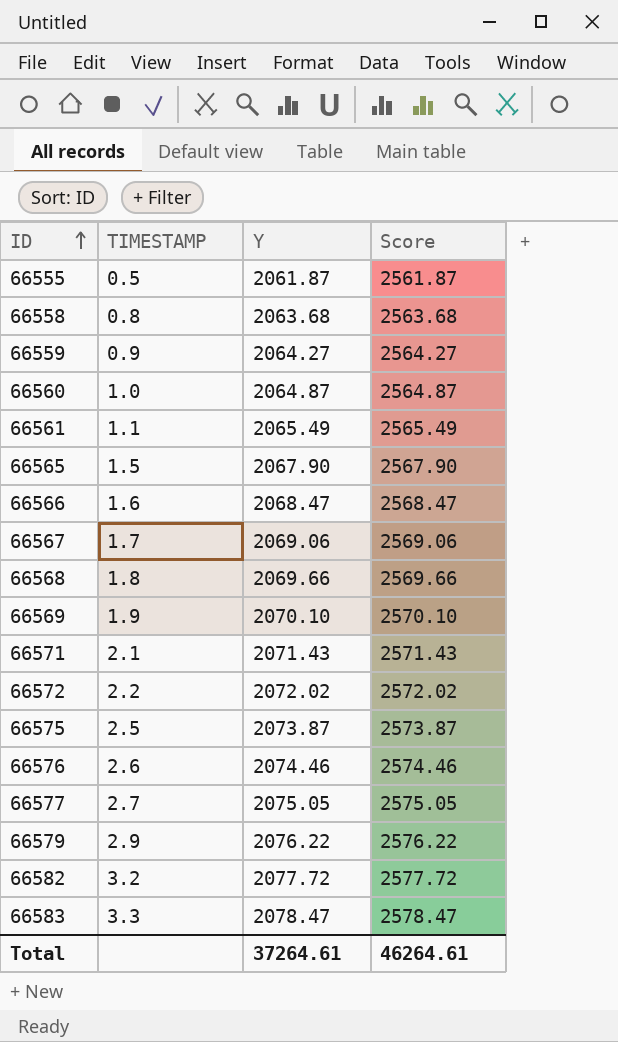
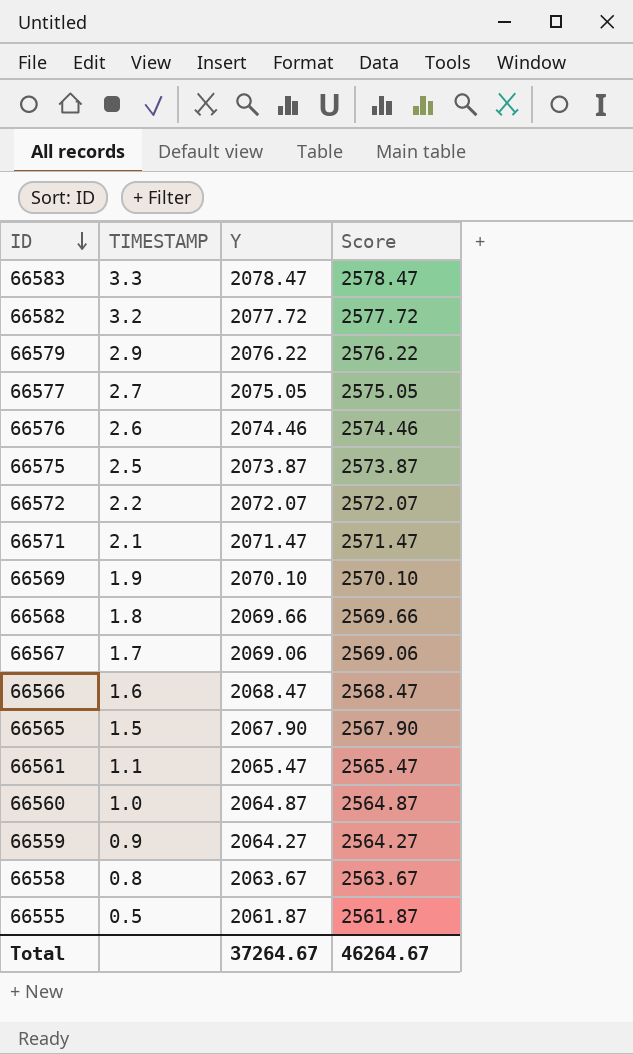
row order: ID ascending -> ID descending
66572 | Y: 2072.02 -> 2072.07
66572 | Score: 2572.02 -> 2572.07
66571 | Y: 2071.43 -> 2071.47
66571 | Score: 2571.43 -> 2571.47
66561 | Y: 2065.49 -> 2065.47
66561 | Score: 2565.49 -> 2565.47
66558 | Y: 2063.68 -> 2063.67
66558 | Score: 2563.68 -> 2563.67
Total | Y: 37264.61 -> 37264.67
Total | Score: 46264.61 -> 46264.67

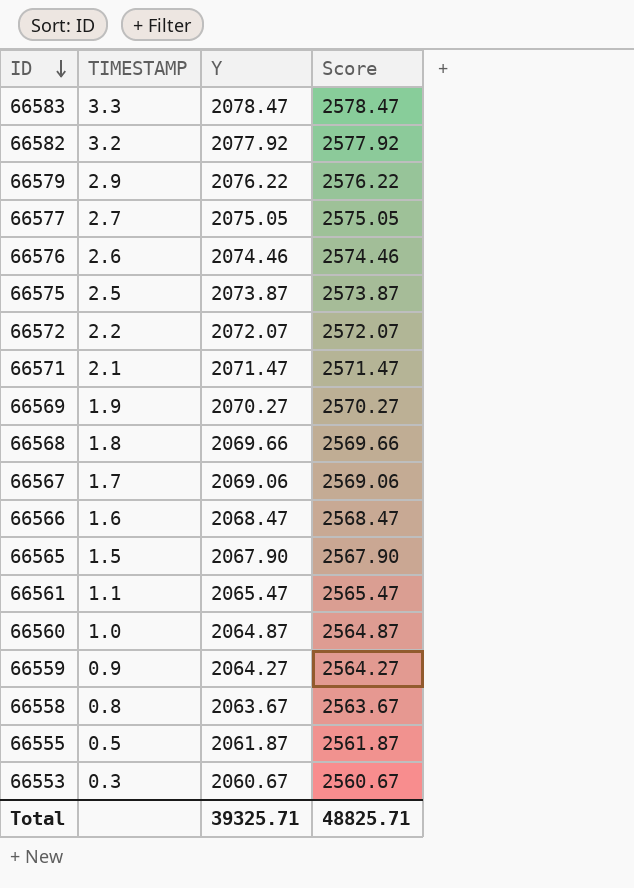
66582 | Y: 2077.72 -> 2077.92
66582 | Score: 2577.72 -> 2577.92
66569 | Y: 2070.10 -> 2070.27
66569 | Score: 2570.10 -> 2570.27
row 66553: none -> 0.3 | 2060.67 | 2560.67
Total | Y: 37264.67 -> 39325.71
Total | Score: 46264.67 -> 48825.71

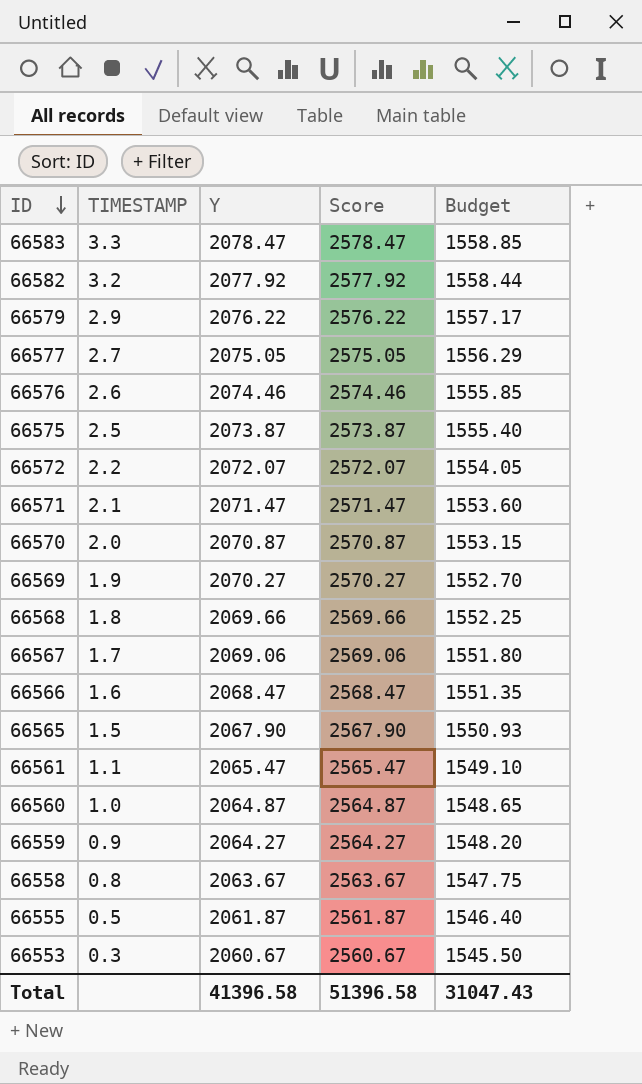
column Budget | formula: none -> [Y] * 0.75
row 66570: none -> 2.0 | 2070.87 | 2570.87 | 1553.15
Total | Y: 39325.71 -> 41396.58
Total | Score: 48825.71 -> 51396.58

